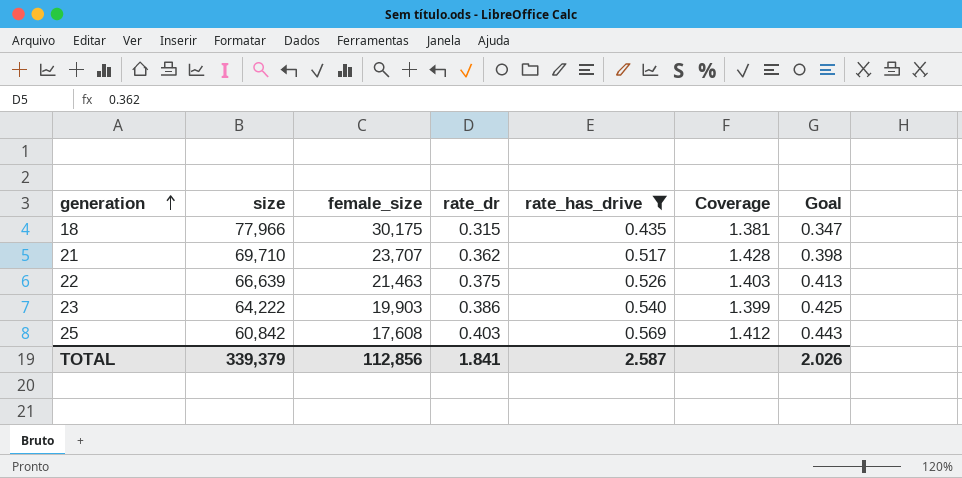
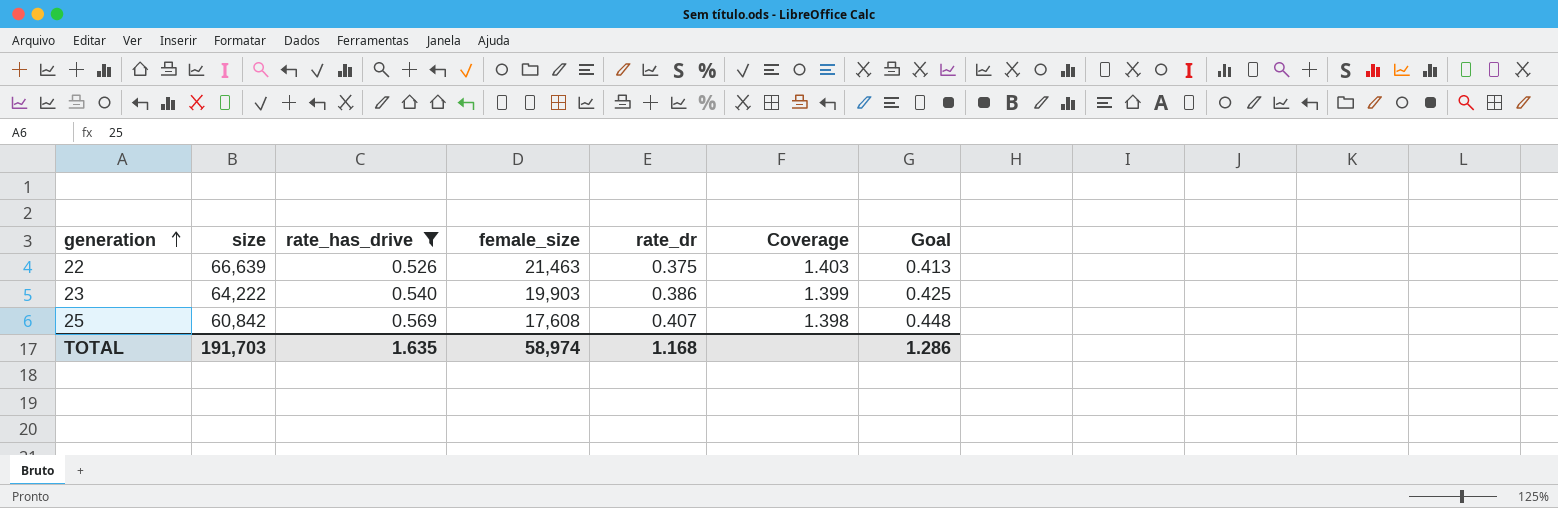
column rate_has_drive | position: 5 -> 3
row 18: 77,966 | 30,175 | 0.315 | 0.435 | 1.381 | 0.347 -> none
row 21: 69,710 | 23,707 | 0.362 | 0.517 | 1.428 | 0.398 -> none
25 | rate_dr: 0.403 -> 0.407
25 | Coverage: 1.412 -> 1.398
25 | Goal: 0.443 -> 0.448
TOTAL | size: 339,379 -> 191,703
TOTAL | rate_has_drive: 2.587 -> 1.635
TOTAL | female_size: 112,856 -> 58,974
TOTAL | rate_dr: 1.841 -> 1.168
TOTAL | Goal: 2.026 -> 1.286

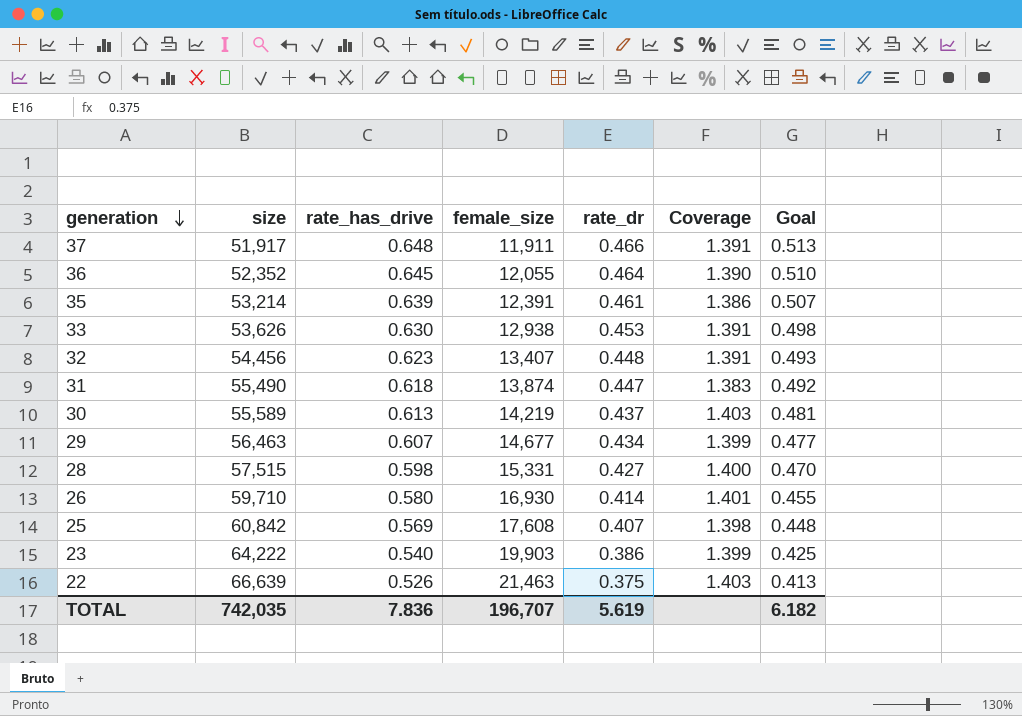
filter: rate_has_drive <= 0.569 -> none
row order: generation ascending -> generation descending
TOTAL | size: 191,703 -> 742,035
TOTAL | rate_has_drive: 1.635 -> 7.836
TOTAL | female_size: 58,974 -> 196,707
TOTAL | rate_dr: 1.168 -> 5.619
TOTAL | Goal: 1.286 -> 6.182

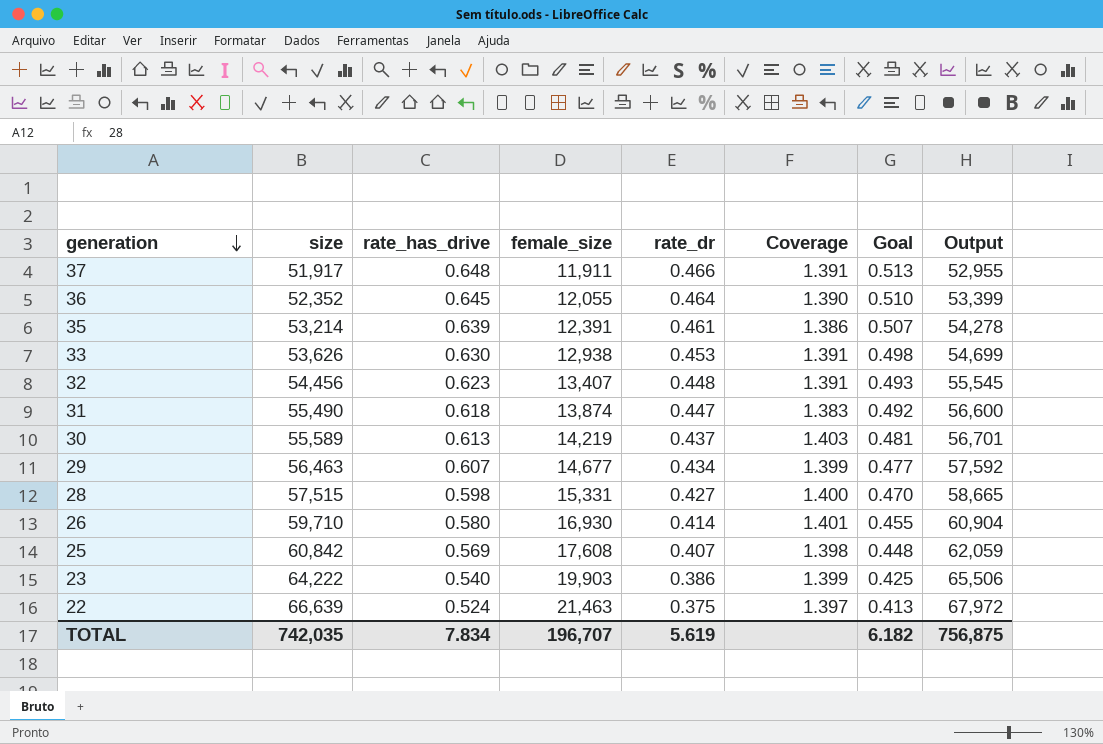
column Output | formula: none -> [size] * 1.02
22 | rate_has_drive: 0.526 -> 0.524
22 | Coverage: 1.403 -> 1.397
TOTAL | rate_has_drive: 7.836 -> 7.834

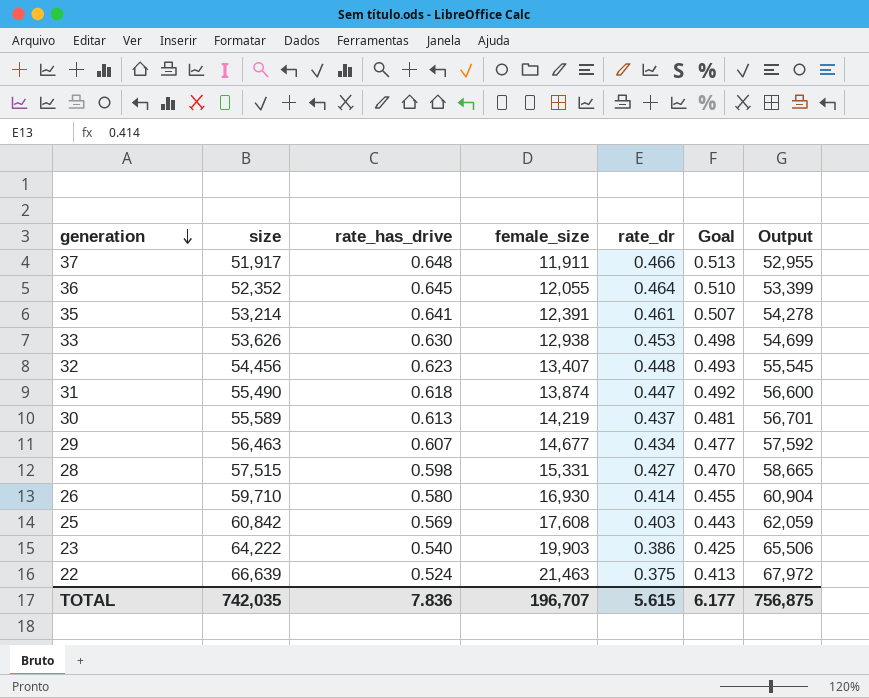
column Coverage | formula: [rate_has_drive] / [rate_dr] -> none
35 | rate_has_drive: 0.639 -> 0.641
25 | rate_dr: 0.407 -> 0.403
25 | Goal: 0.448 -> 0.443
TOTAL | rate_has_drive: 7.834 -> 7.836
TOTAL | rate_dr: 5.619 -> 5.615
TOTAL | Goal: 6.182 -> 6.177

